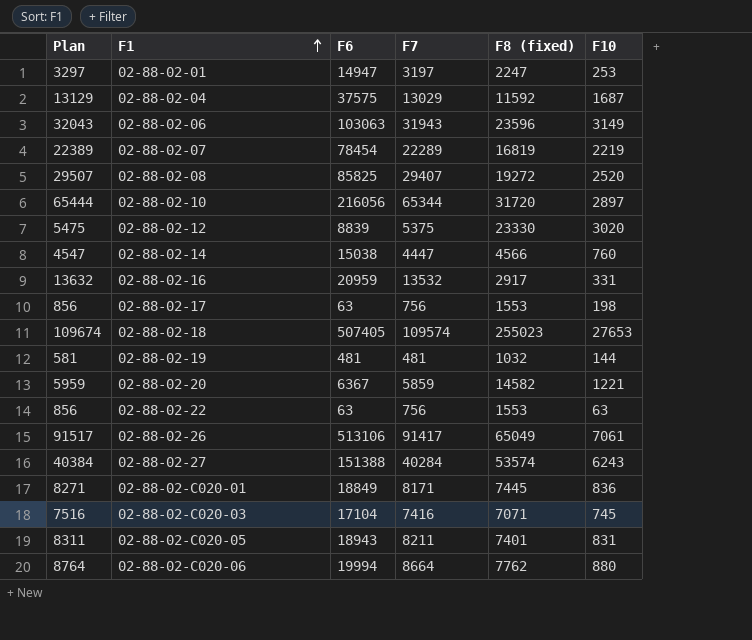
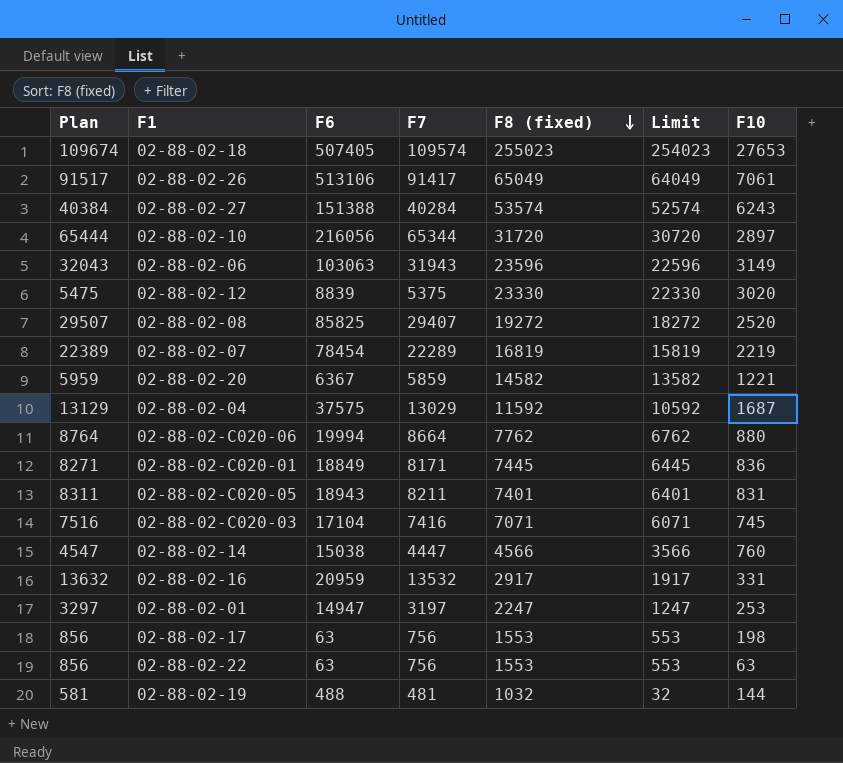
row order: F1 ascending -> F8 (fixed) descending
column Limit | formula: none -> [F8 (fixed)] - 1000
02-88-02-19 | F6: 481 -> 488

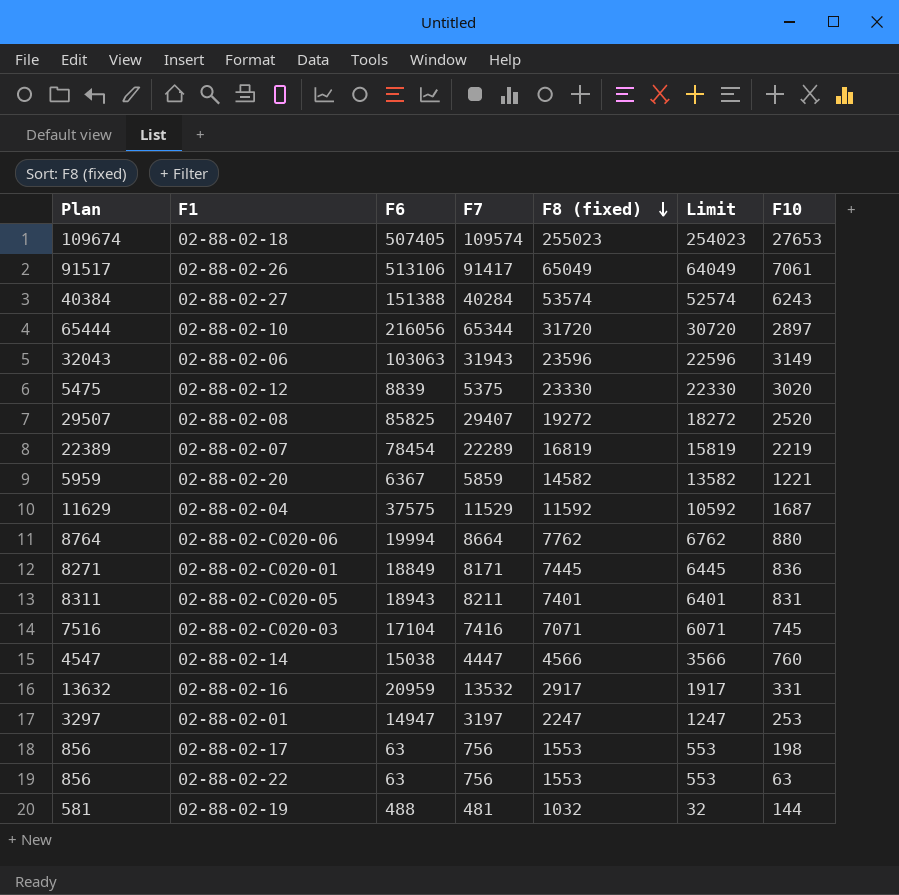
02-88-02-04 | Plan: 13129 -> 11629
02-88-02-04 | F7: 13029 -> 11529

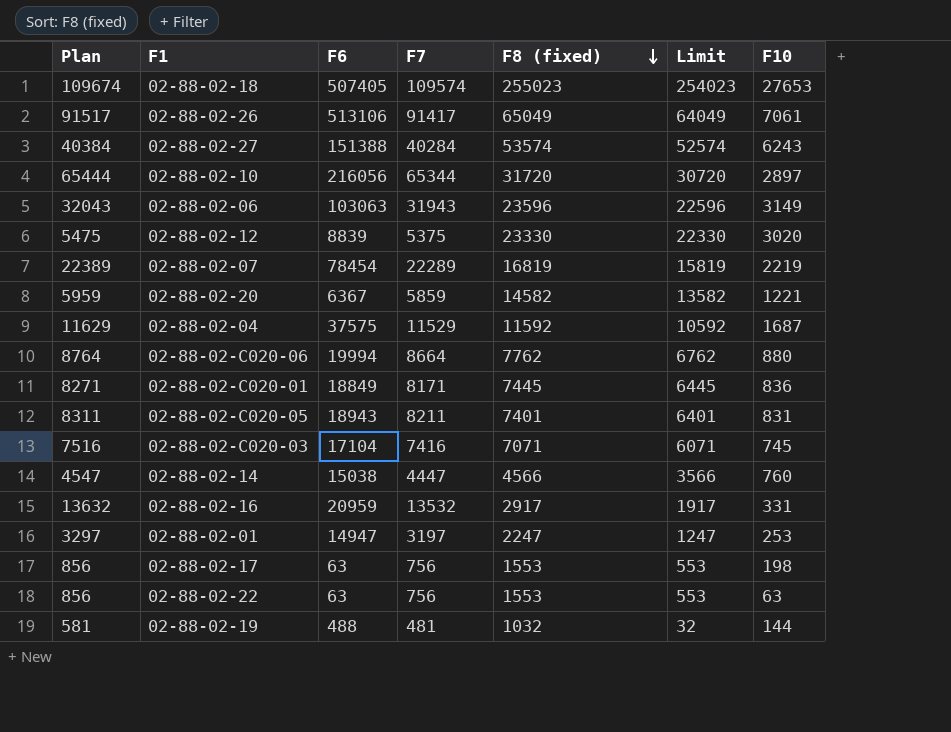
row 02-88-02-08: 29507 | 85825 | 29407 | 19272 | 18272 | 2520 -> none

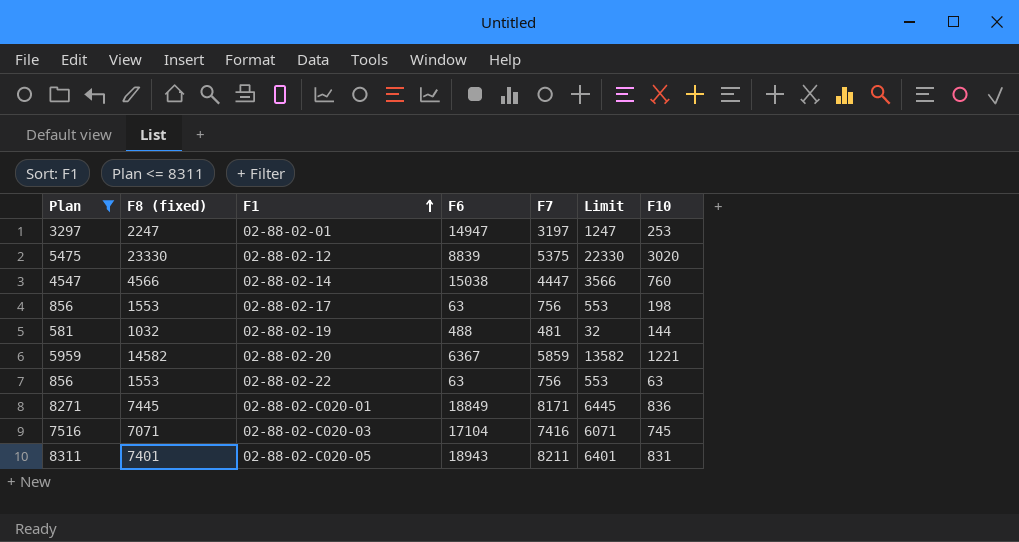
filter: none -> Plan <= 8311
row order: F8 (fixed) descending -> F1 ascending
column F8 (fixed) | position: 5 -> 2

